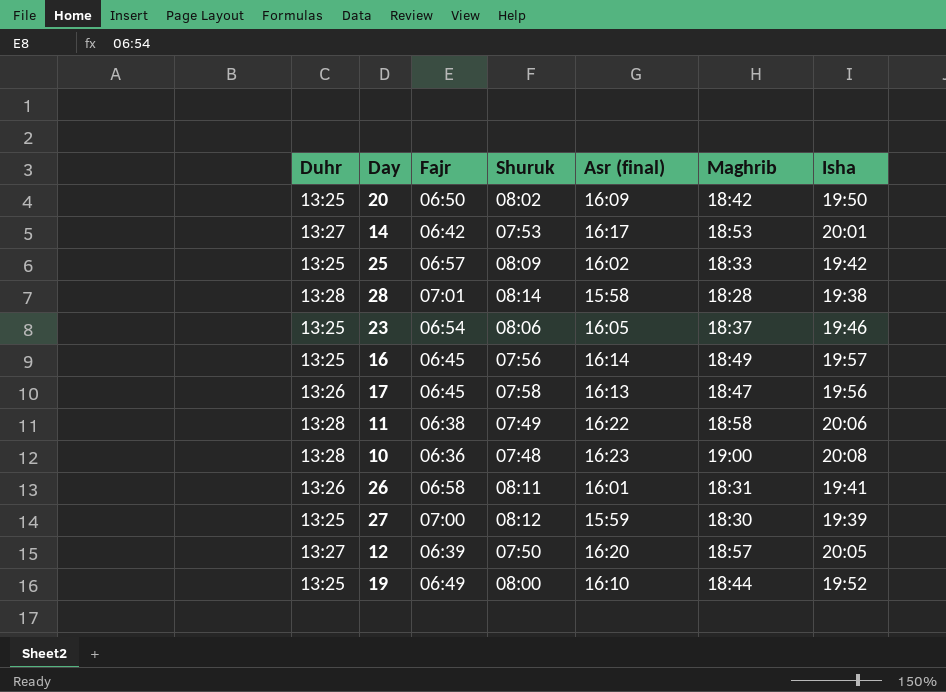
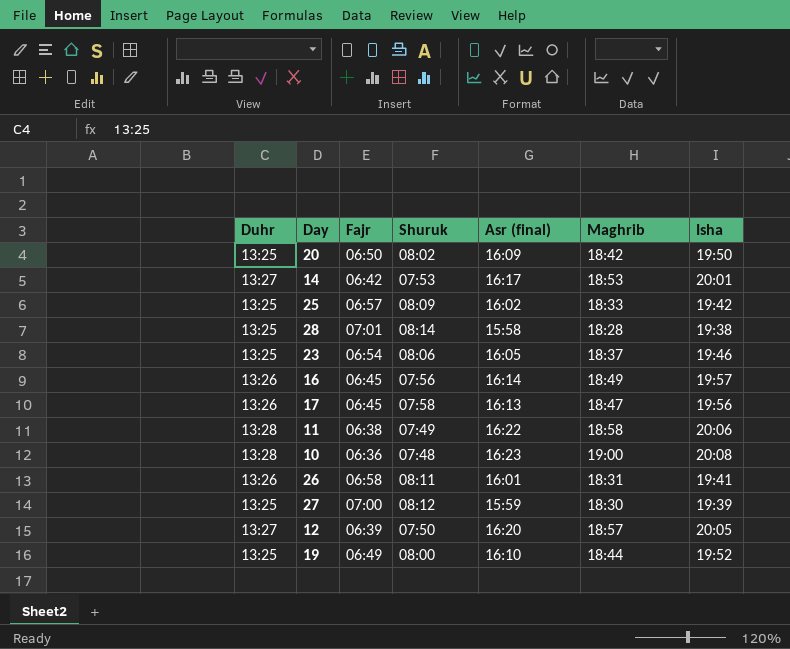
28 | Duhr: 13:28 -> 13:25
16 | Duhr: 13:25 -> 13:26

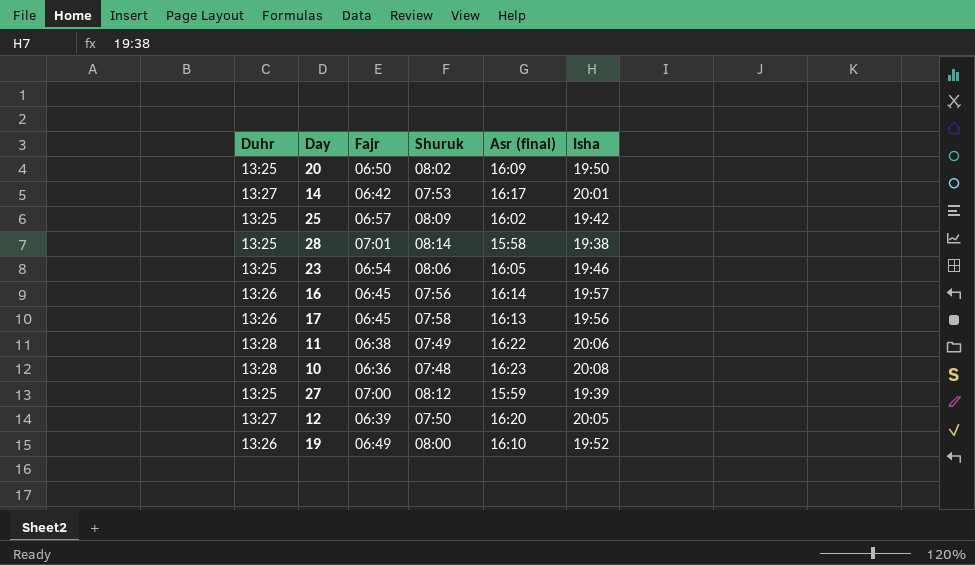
column Maghrib | position: 6 -> none
row 26: 13:26 | 06:58 | 08:11 | 16:01 | 18:31 | 19:41 -> none
19 | Duhr: 13:25 -> 13:26

